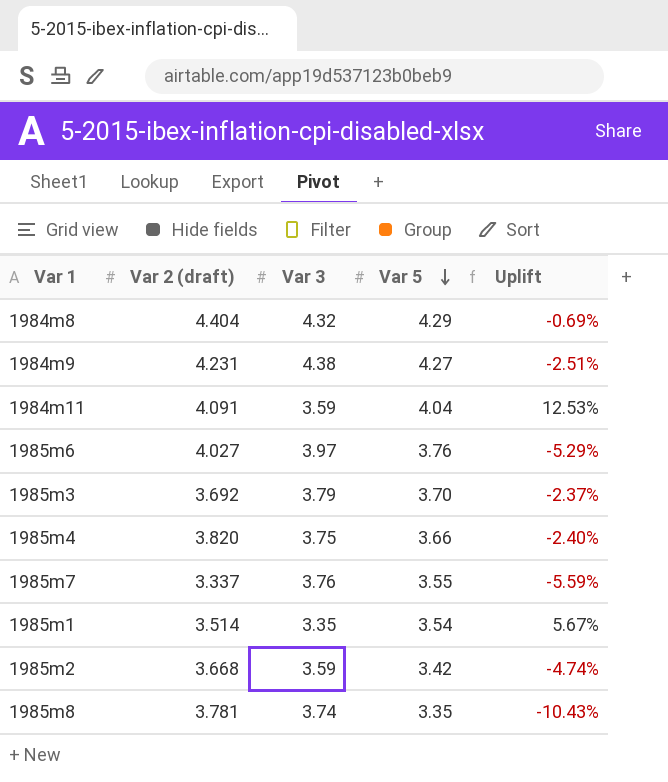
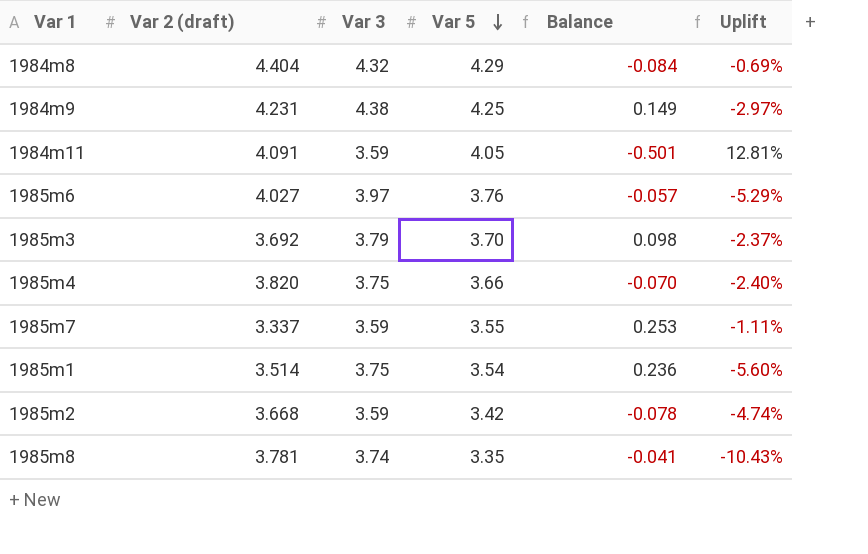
column Balance | formula: none -> [Var 3] - [Var 2 (draft)]
1984m9 | Var 5: 4.27 -> 4.25
1984m9 | Uplift: -2.51% -> -2.97%
1984m11 | Var 5: 4.04 -> 4.05
1984m11 | Uplift: 12.53% -> 12.81%
1985m7 | Var 3: 3.76 -> 3.59
1985m7 | Uplift: -5.59% -> -1.11%
1985m1 | Var 3: 3.35 -> 3.75
1985m1 | Uplift: 5.67% -> -5.60%

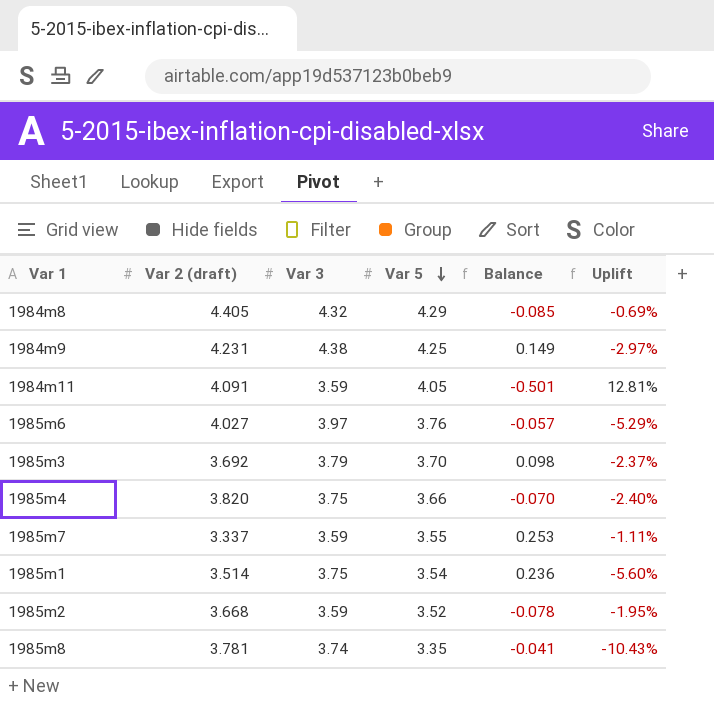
1984m8 | Var 2 (draft): 4.404 -> 4.405
1984m8 | Balance: -0.084 -> -0.085
1985m2 | Var 5: 3.42 -> 3.52
1985m2 | Uplift: -4.74% -> -1.95%

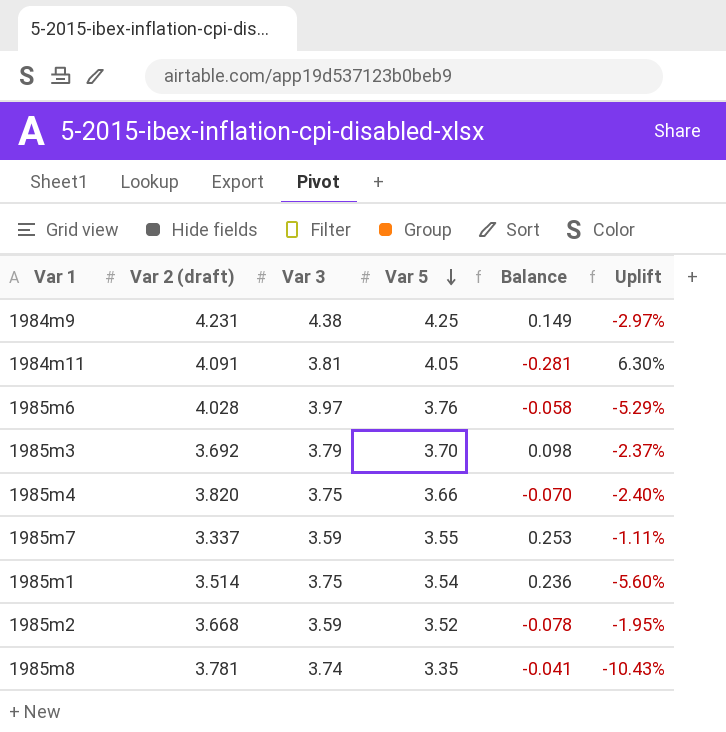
row 1984m8: 4.405 | 4.32 | 4.29 | -0.085 | -0.69% -> none
1984m11 | Var 3: 3.59 -> 3.81
1984m11 | Balance: -0.501 -> -0.281
1984m11 | Uplift: 12.81% -> 6.30%
1985m6 | Var 2 (draft): 4.027 -> 4.028
1985m6 | Balance: -0.057 -> -0.058

